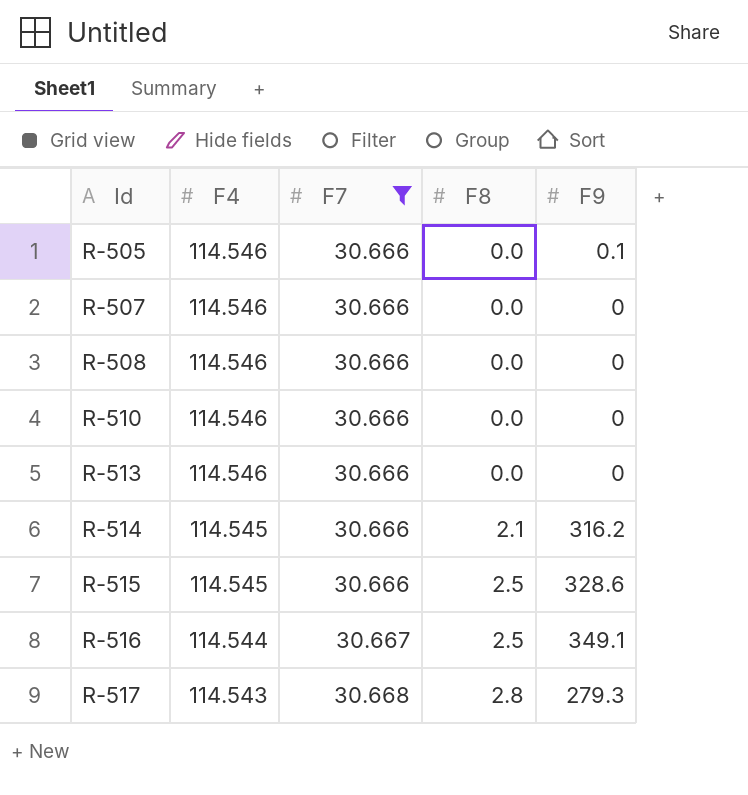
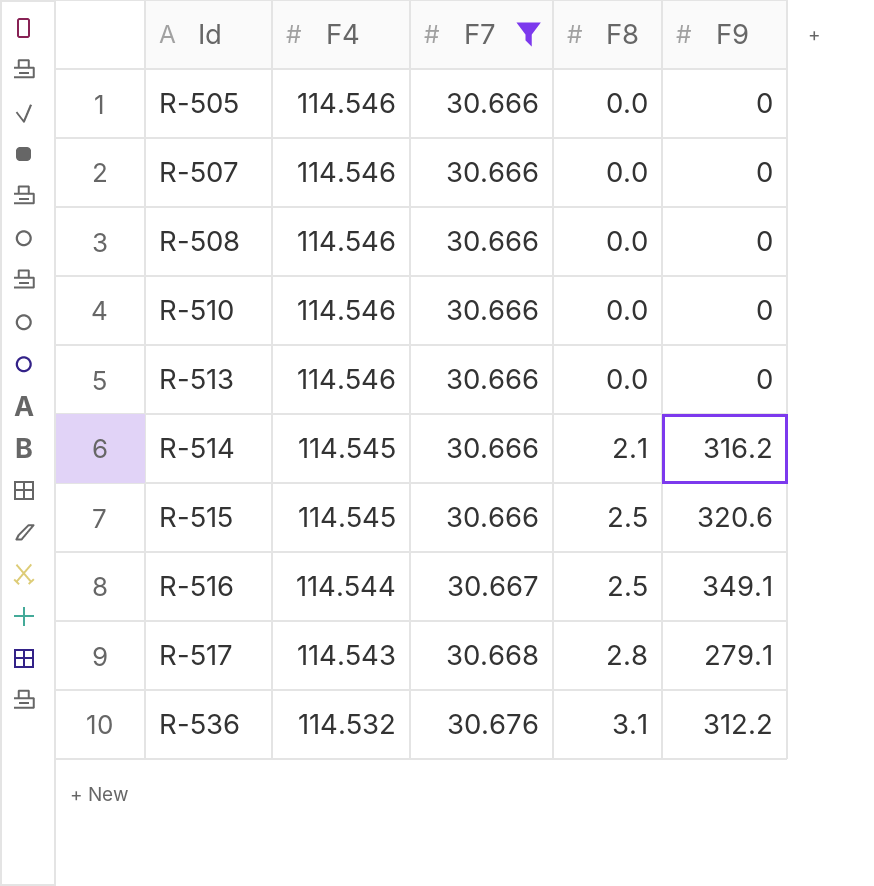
R-505 | F9: 0.1 -> 0
R-515 | F9: 328.6 -> 320.6
R-517 | F9: 279.3 -> 279.1
row R-536: none -> 114.532 | 30.676 | 3.1 | 312.2

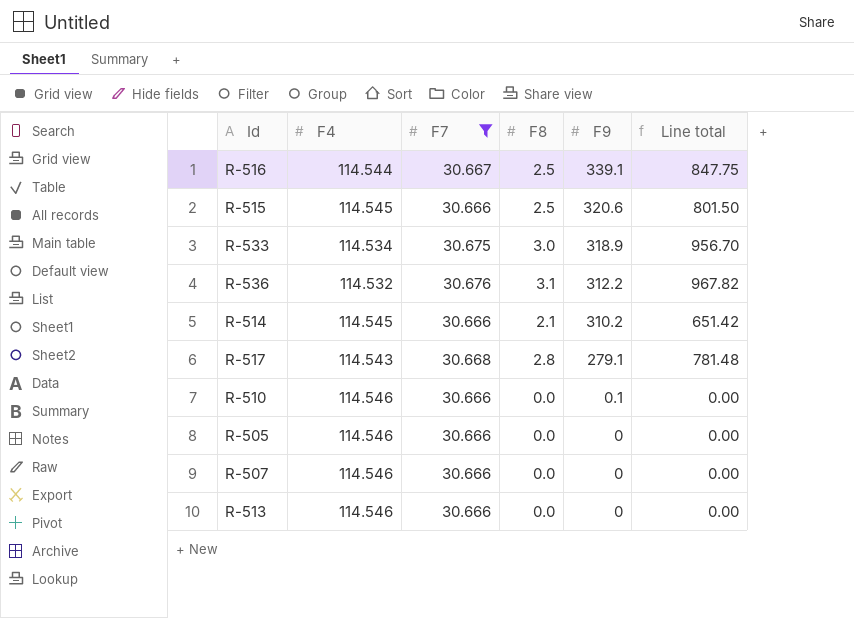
row order: Id ascending -> F9 descending
column Line total | formula: none -> [F8] * [F9]
row R-508: 114.546 | 30.666 | 0.0 | 0 -> none
R-516 | F9: 349.1 -> 339.1
row R-533: none -> 114.534 | 30.675 | 3.0 | 318.9 | 956.70
R-514 | F9: 316.2 -> 310.2
R-510 | F9: 0 -> 0.1

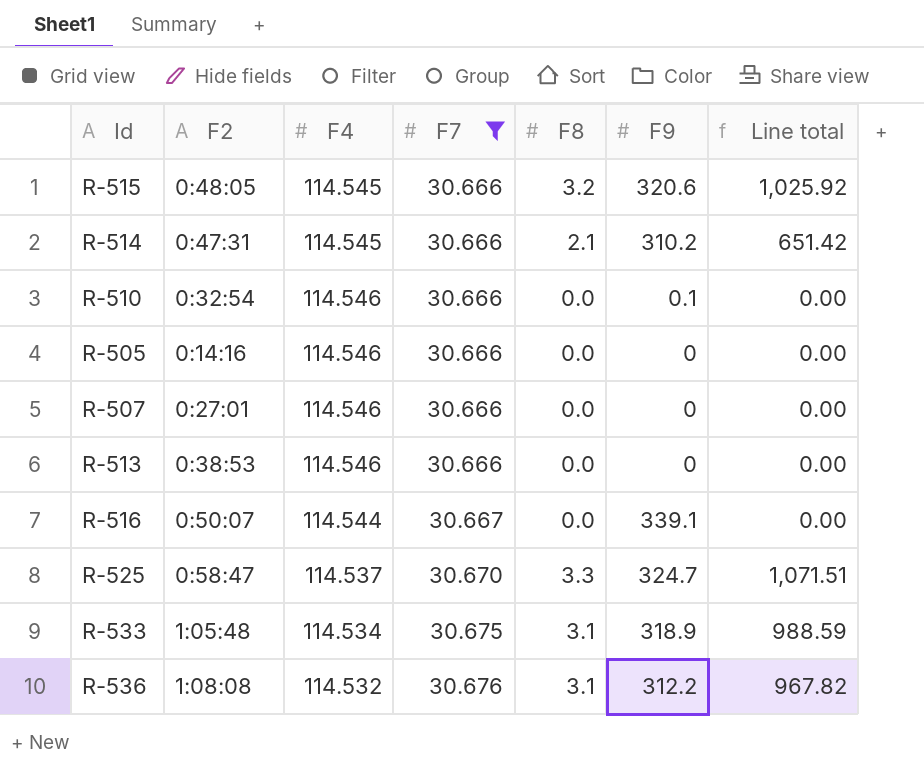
row order: F9 descending -> F7 ascending
column F2 | position: none -> 2
row R-517: 114.543 | 30.668 | 2.8 | 279.1 | 781.48 -> none
R-515 | F8: 2.5 -> 3.2
R-515 | Line total: 801.50 -> 1,025.92
R-516 | F8: 2.5 -> 0.0
R-516 | Line total: 847.75 -> 0.00
row R-525: none -> 0:58:47 | 114.537 | 30.670 | 3.3 | 324.7 | 1,071.51
R-533 | F8: 3.0 -> 3.1
R-533 | Line total: 956.70 -> 988.59

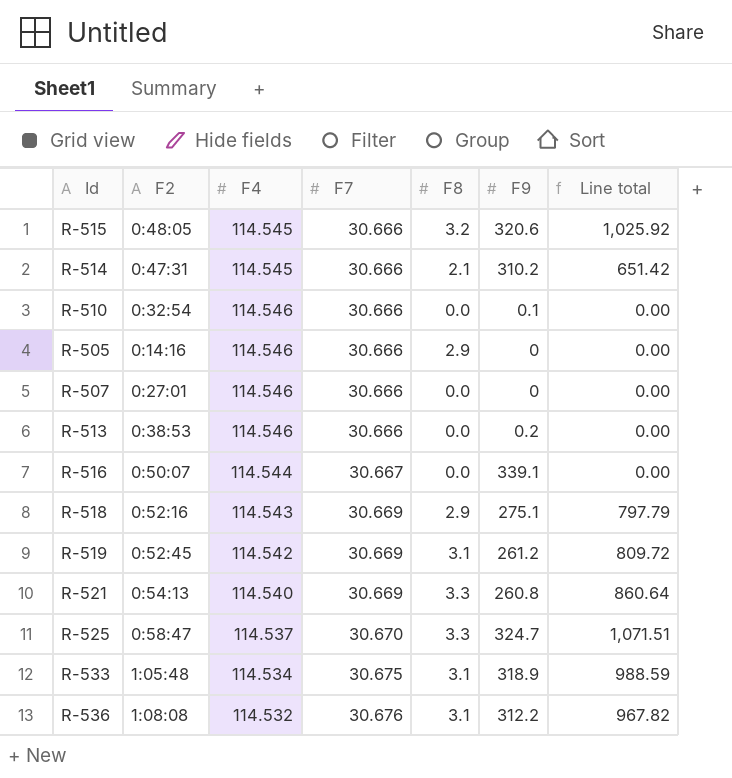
filter: F7 != 30.669 -> none
R-505 | F8: 0.0 -> 2.9
R-513 | F9: 0 -> 0.2

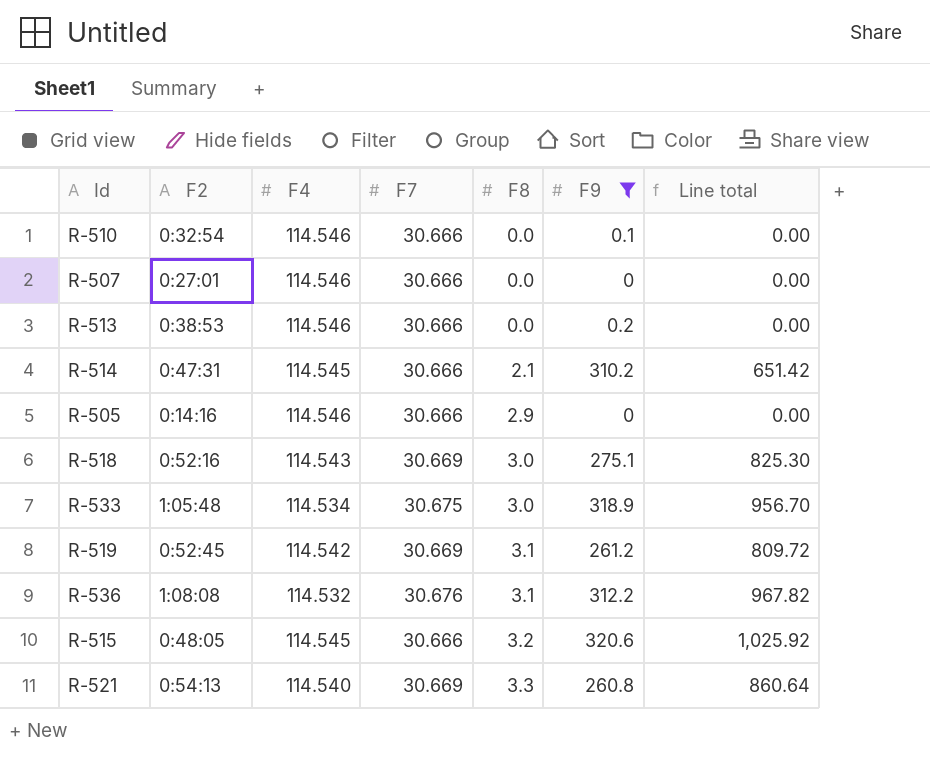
filter: none -> F9 <= 320.6
row order: F7 ascending -> F8 ascending
R-518 | F8: 2.9 -> 3.0
R-518 | Line total: 797.79 -> 825.30
R-533 | F8: 3.1 -> 3.0
R-533 | Line total: 988.59 -> 956.70

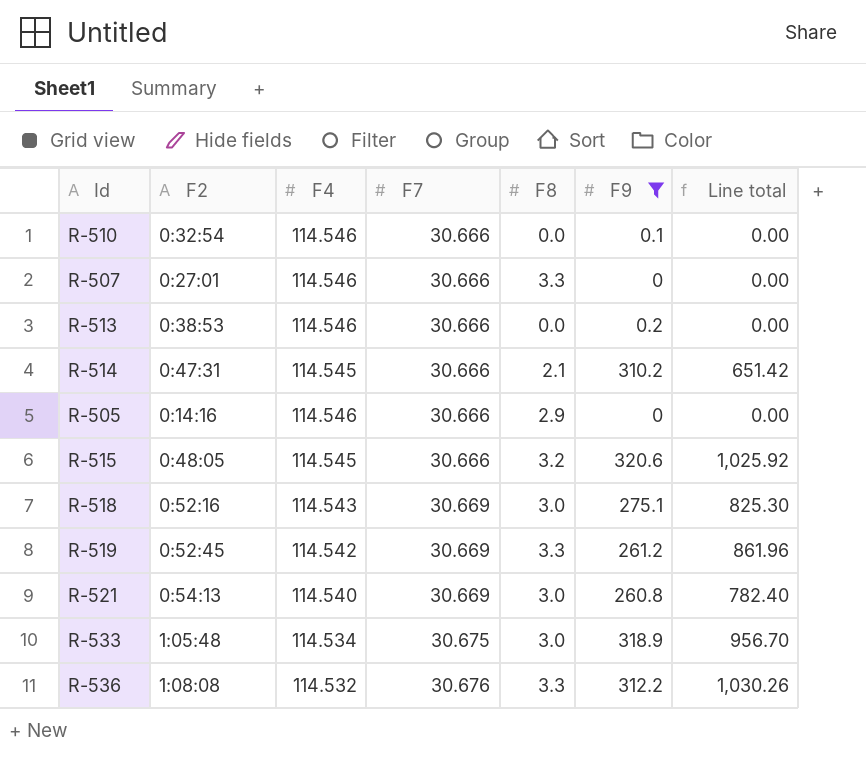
row order: F8 ascending -> F7 ascending
R-507 | F8: 0.0 -> 3.3
R-519 | F8: 3.1 -> 3.3
R-519 | Line total: 809.72 -> 861.96
R-521 | F8: 3.3 -> 3.0
R-521 | Line total: 860.64 -> 782.40
R-536 | F8: 3.1 -> 3.3
R-536 | Line total: 967.82 -> 1,030.26

